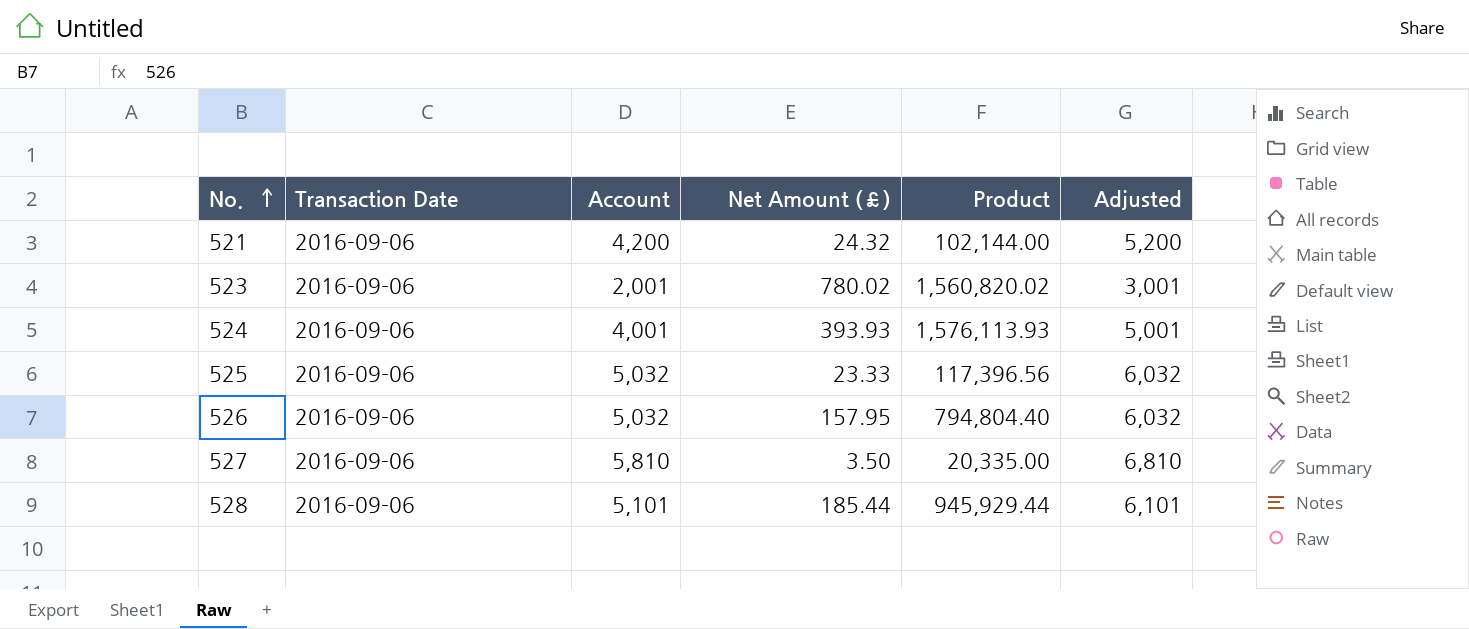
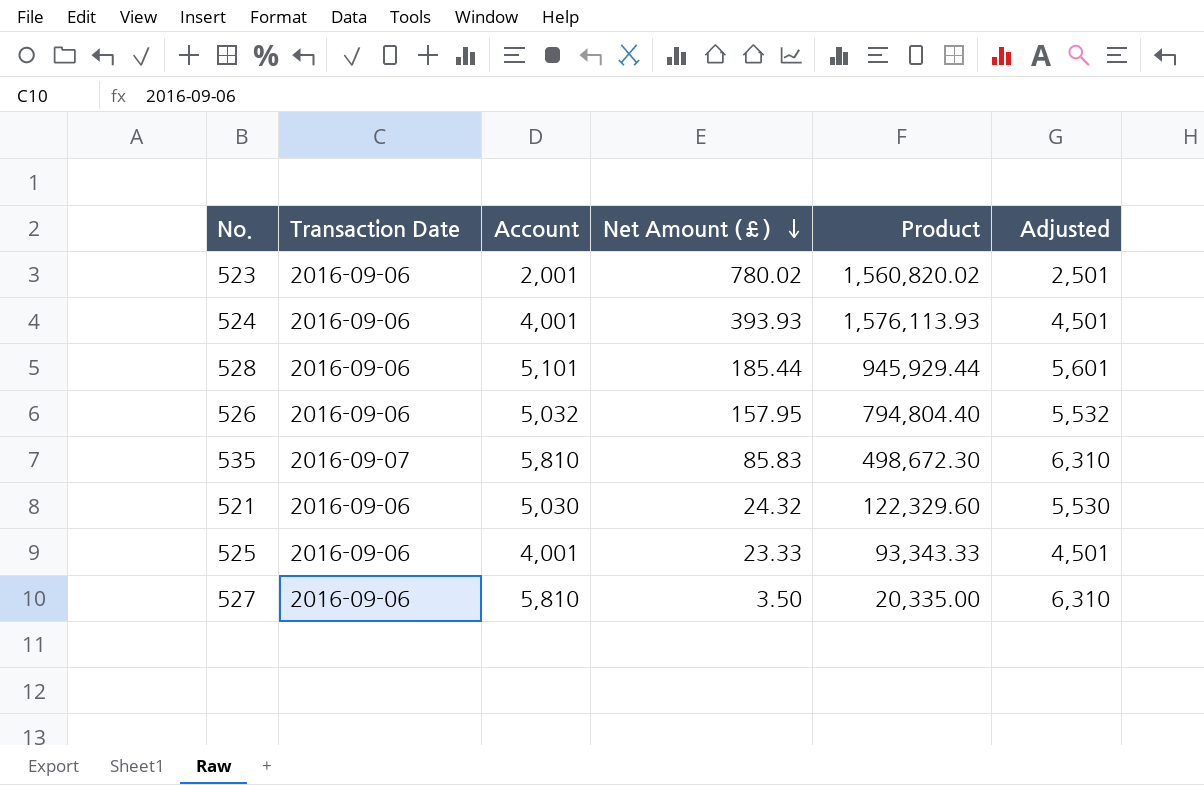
row order: No. ascending -> Net Amount (£) descending
column Adjusted | formula: [Account] + 1000 -> [Account] + 500
row 535: none -> 2016-09-07 | 5,810 | 85.83 | 498,672.30 | 6,310
521 | Account: 4,200 -> 5,030
521 | Product: 102,144.00 -> 122,329.60
525 | Account: 5,032 -> 4,001
525 | Product: 117,396.56 -> 93,343.33

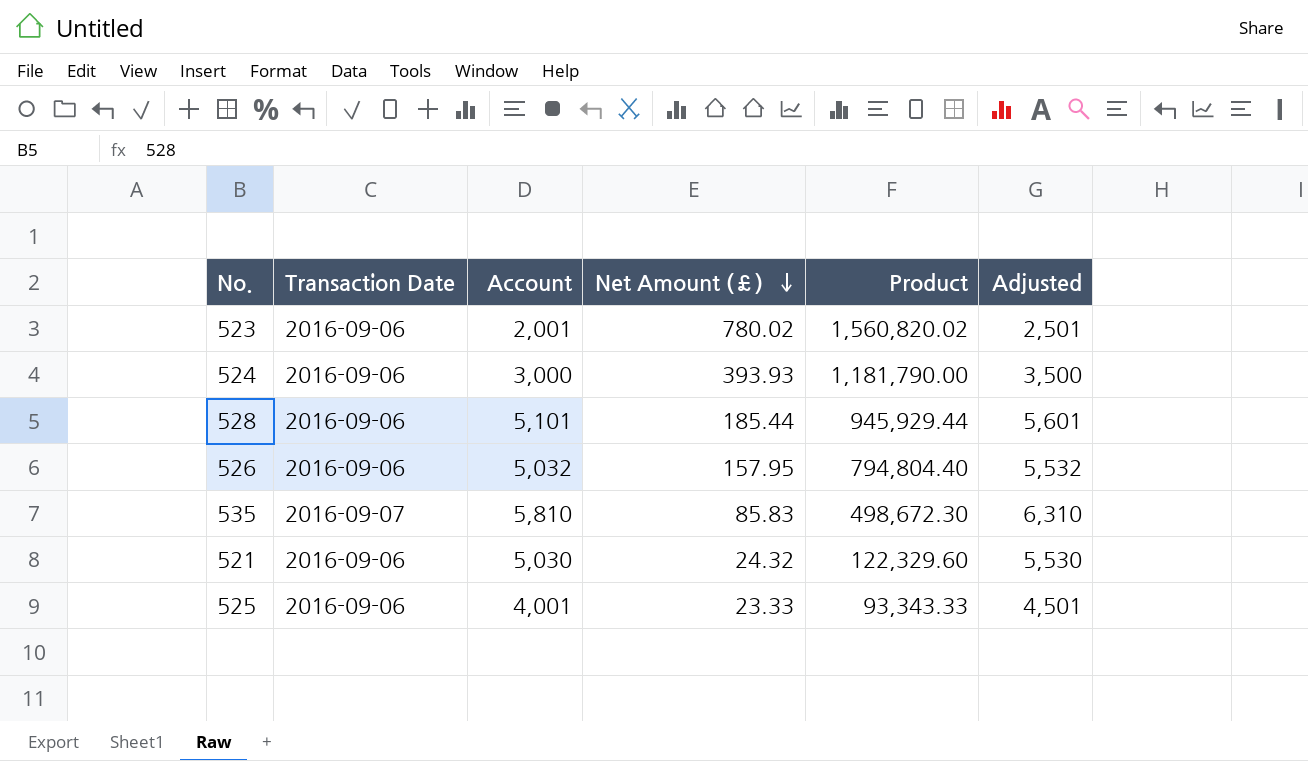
row 527: 2016-09-06 | 5,810 | 3.50 | 20,335.00 | 6,310 -> none
524 | Account: 4,001 -> 3,000
524 | Product: 1,576,113.93 -> 1,181,790.00
524 | Adjusted: 4,501 -> 3,500

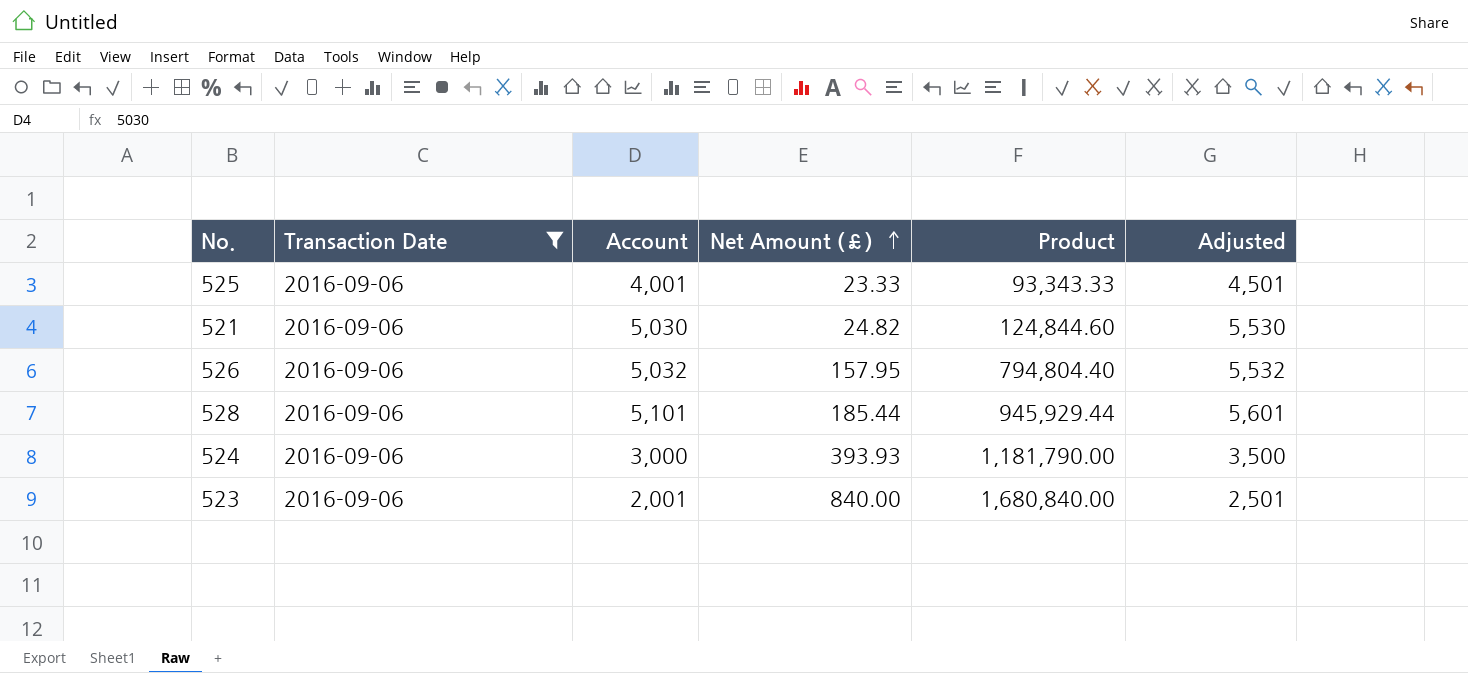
filter: none -> Transaction Date = 2016-09-06
row order: Net Amount (£) descending -> Net Amount (£) ascending
521 | Net Amount (£): 24.32 -> 24.82
521 | Product: 122,329.60 -> 124,844.60
523 | Net Amount (£): 780.02 -> 840.00
523 | Product: 1,560,820.02 -> 1,680,840.00

